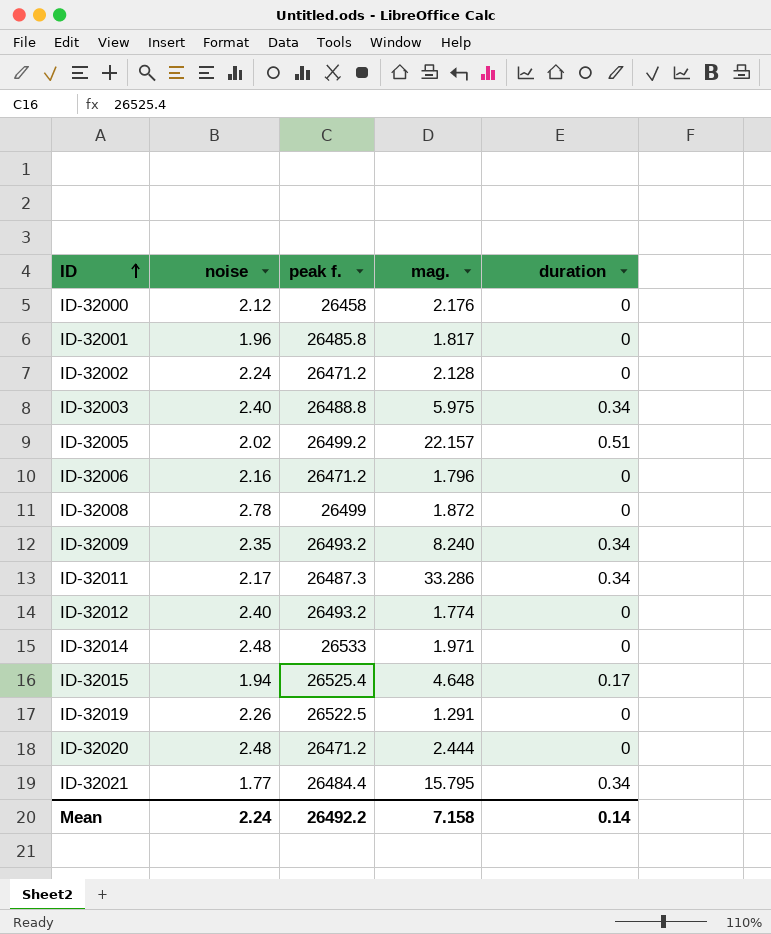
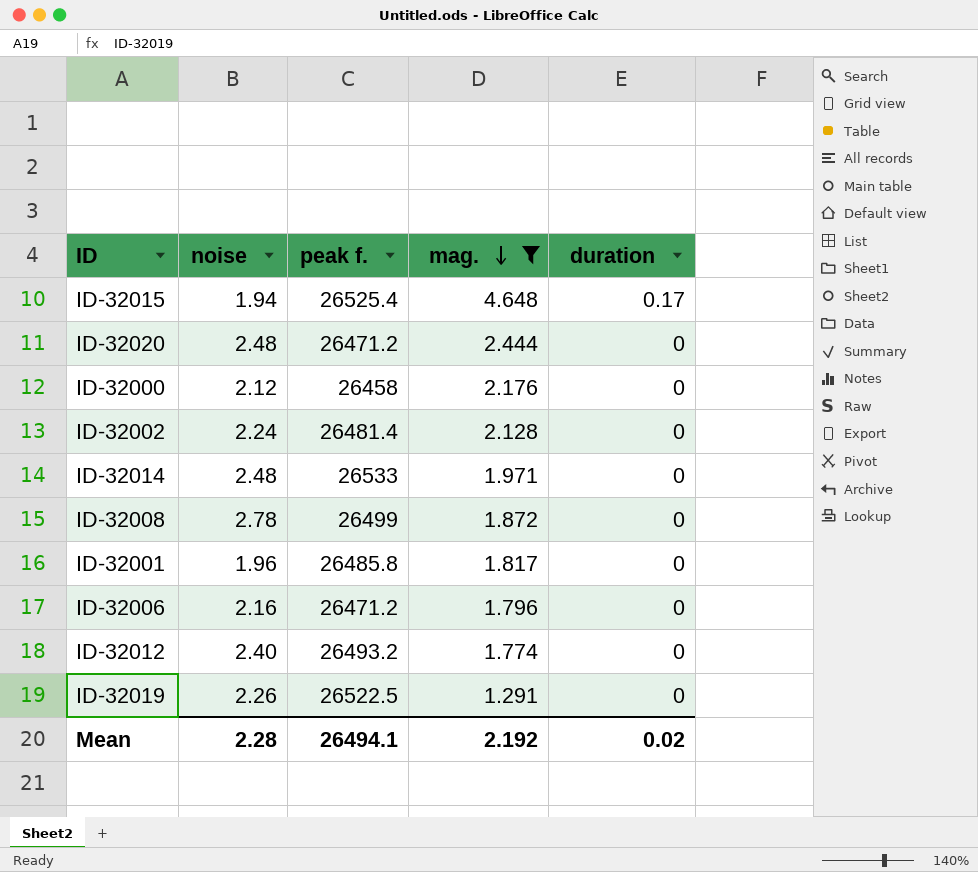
filter: none -> mag. <= 4.648
row order: ID ascending -> mag. descending
ID-32002 | peak f.: 26471.2 -> 26481.4
Mean | noise: 2.24 -> 2.28
Mean | peak f.: 26492.2 -> 26494.1
Mean | mag.: 7.158 -> 2.192
Mean | duration: 0.14 -> 0.02

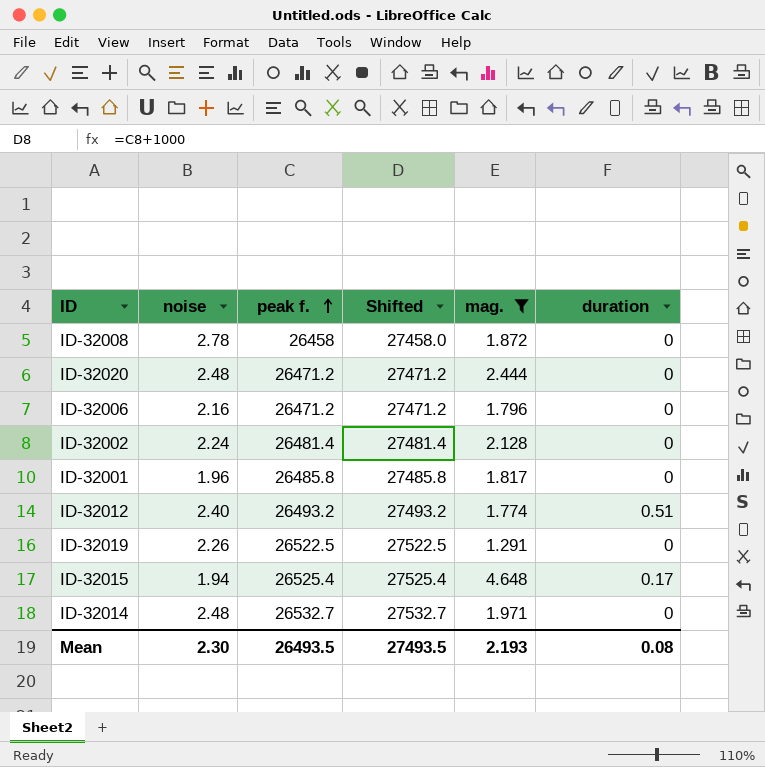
row order: mag. descending -> peak f. ascending
column Shifted | formula: none -> [peak f.] + 1000
row ID-32000: 2.12 | 26458 | 2.176 | 0 -> none
ID-32008 | peak f.: 26499 -> 26458
ID-32012 | duration: 0 -> 0.51
ID-32014 | peak f.: 26533 -> 26532.7
Mean | noise: 2.28 -> 2.30
Mean | peak f.: 26494.1 -> 26493.5
Mean | mag.: 2.192 -> 2.193
Mean | duration: 0.02 -> 0.08

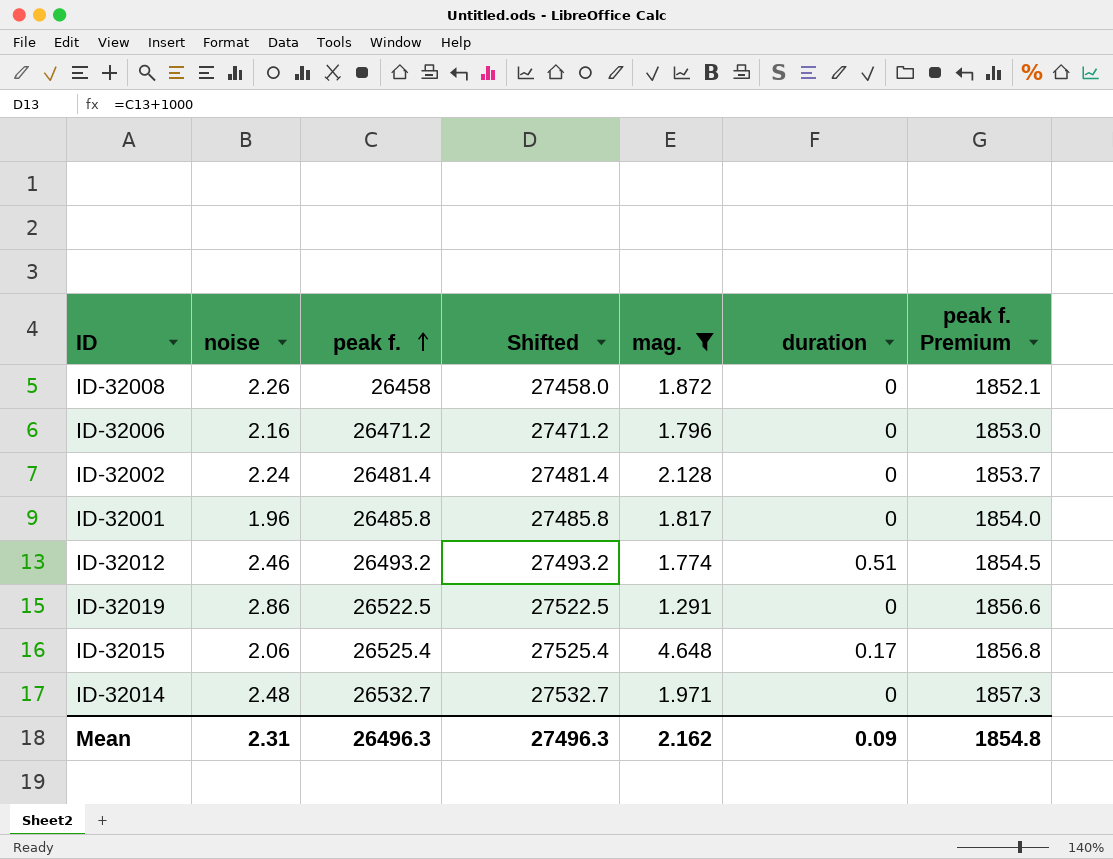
column peak f. Premium | formula: none -> [peak f.] * 0.07
row ID-32020: 2.48 | 26471.2 | 27471.2 | 2.444 | 0 -> none
ID-32008 | noise: 2.78 -> 2.26
ID-32012 | noise: 2.40 -> 2.46
ID-32019 | noise: 2.26 -> 2.86
ID-32015 | noise: 1.94 -> 2.06
Mean | noise: 2.30 -> 2.31
Mean | peak f.: 26493.5 -> 26496.3
Mean | Shifted: 27493.5 -> 27496.3
Mean | mag.: 2.193 -> 2.162
Mean | duration: 0.08 -> 0.09

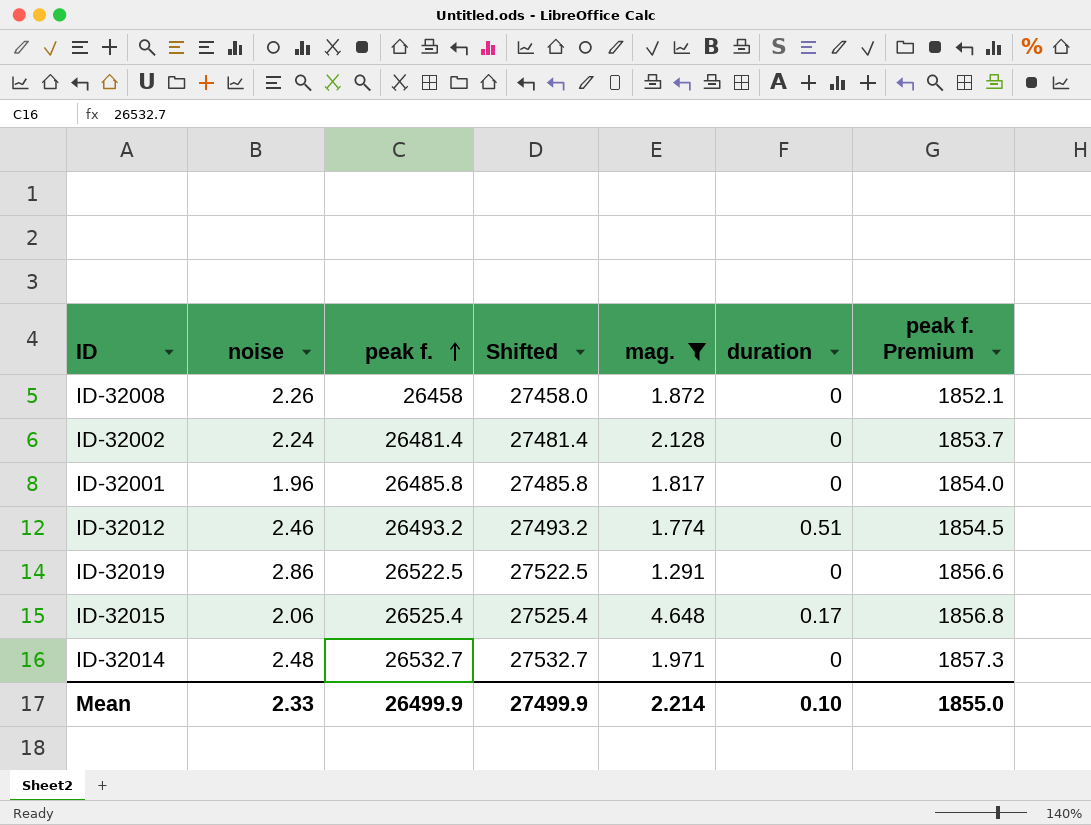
row ID-32006: 2.16 | 26471.2 | 27471.2 | 1.796 | 0 | 1853.0 -> none
Mean | noise: 2.31 -> 2.33
Mean | peak f.: 26496.3 -> 26499.9
Mean | Shifted: 27496.3 -> 27499.9
Mean | mag.: 2.162 -> 2.214
Mean | duration: 0.09 -> 0.10
Mean | peak f. Premium: 1854.8 -> 1855.0

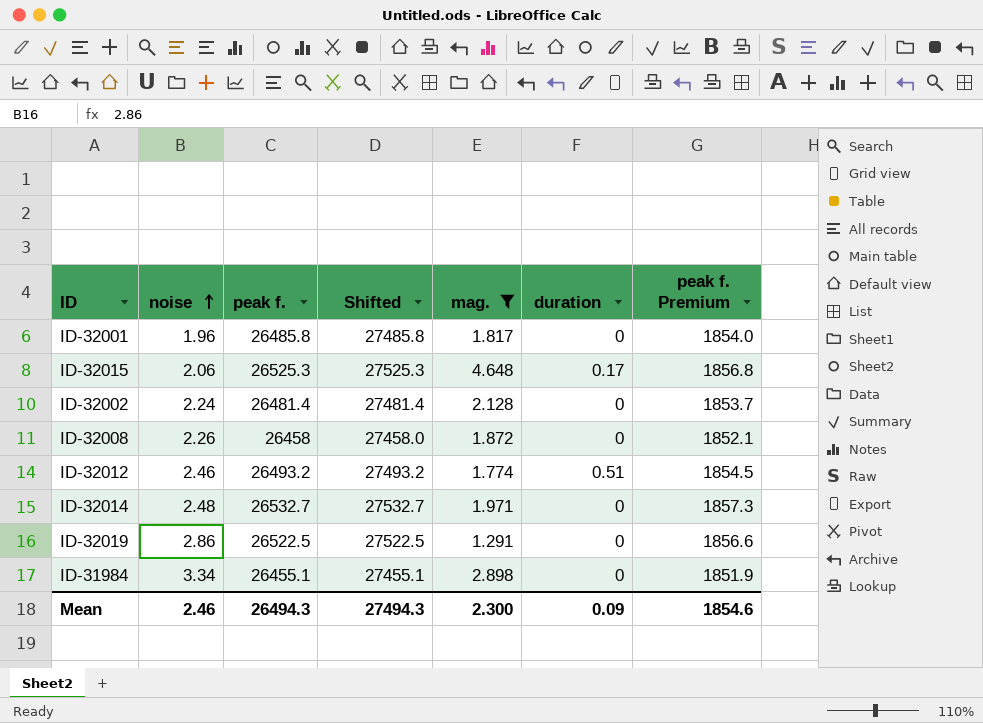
row order: peak f. ascending -> noise ascending
ID-32015 | peak f.: 26525.4 -> 26525.3
ID-32015 | Shifted: 27525.4 -> 27525.3
row ID-31984: none -> 3.34 | 26455.1 | 27455.1 | 2.898 | 0 | 1851.9
Mean | noise: 2.33 -> 2.46
Mean | peak f.: 26499.9 -> 26494.3
Mean | Shifted: 27499.9 -> 27494.3
Mean | mag.: 2.214 -> 2.300
Mean | duration: 0.10 -> 0.09
Mean | peak f. Premium: 1855.0 -> 1854.6

